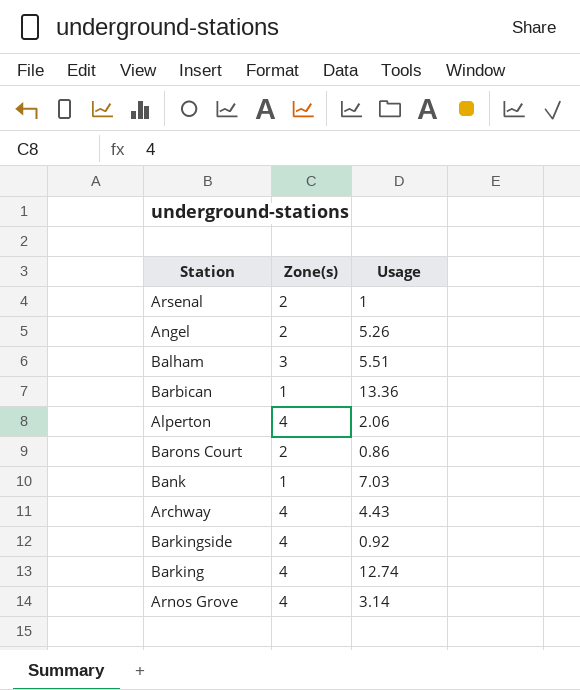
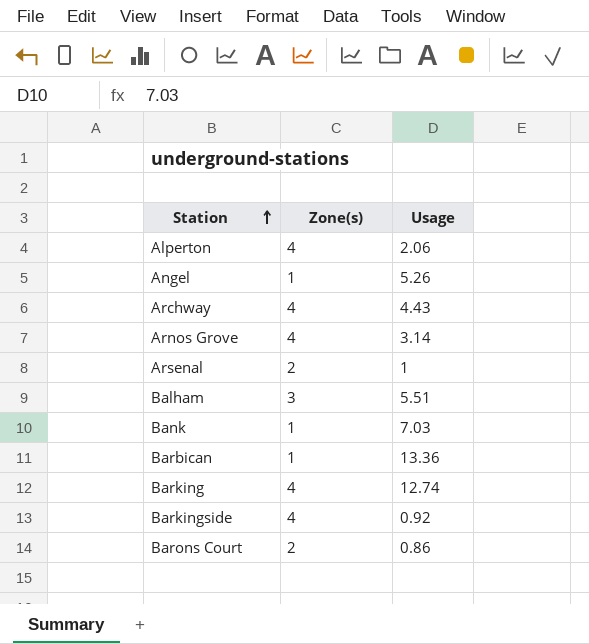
row order: none -> Station ascending
Angel | Zone(s): 2 -> 1

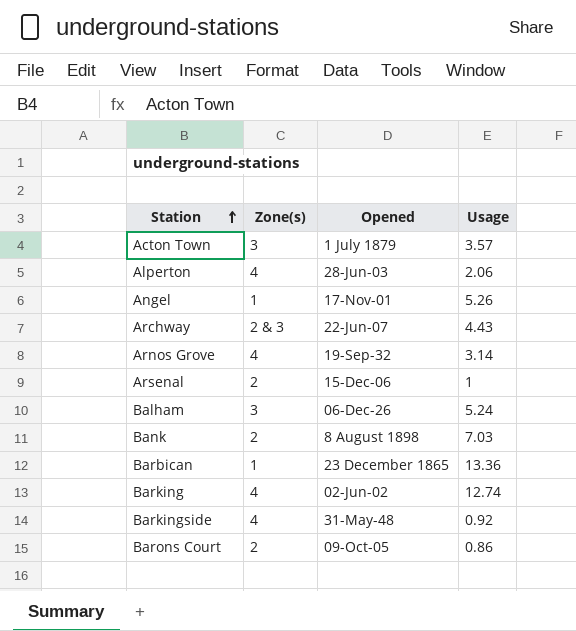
column Opened | position: none -> 3
row Acton Town: none -> 3 | 1 July 1879 | 3.57
Archway | Zone(s): 4 -> 2 & 3
Balham | Usage: 5.51 -> 5.24
Bank | Zone(s): 1 -> 2

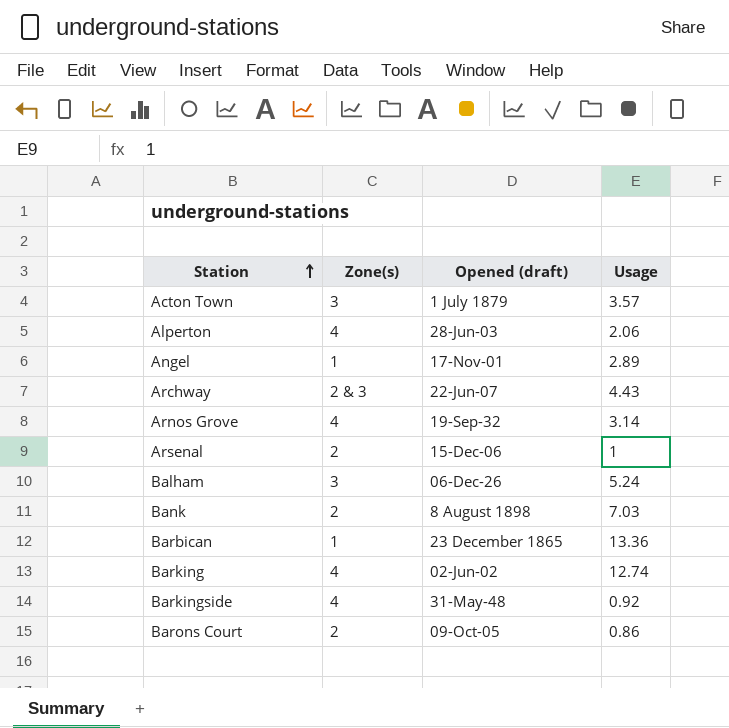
column name: Opened -> Opened (draft)
Angel | Usage: 5.26 -> 2.89

